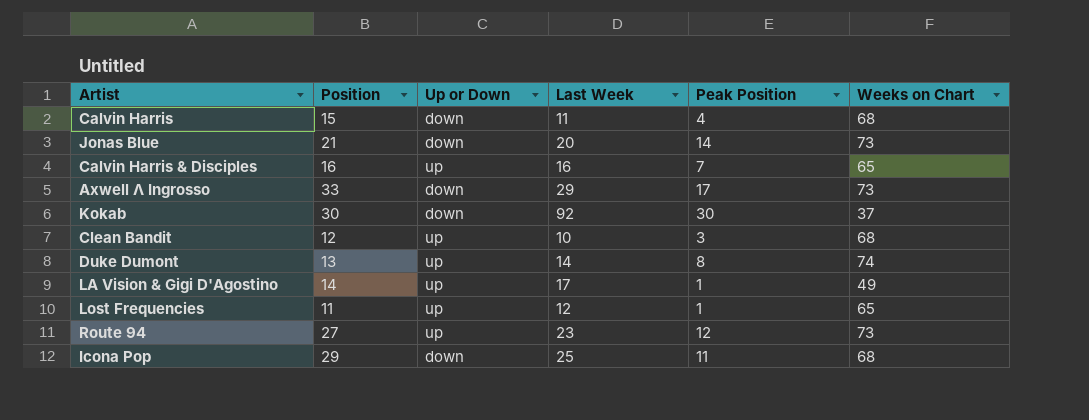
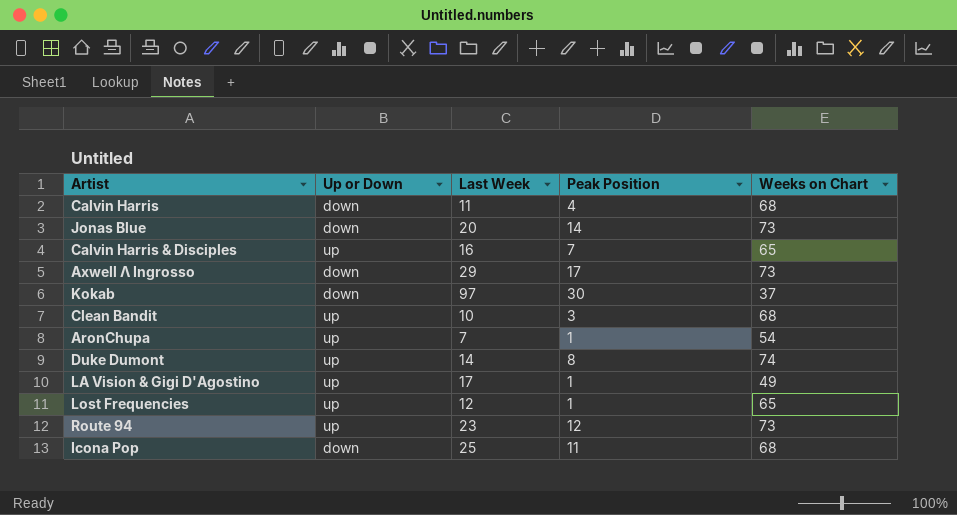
column Position | position: 2 -> none
Kokab | Last Week: 92 -> 97
row AronChupa: none -> up | 7 | 1 | 54

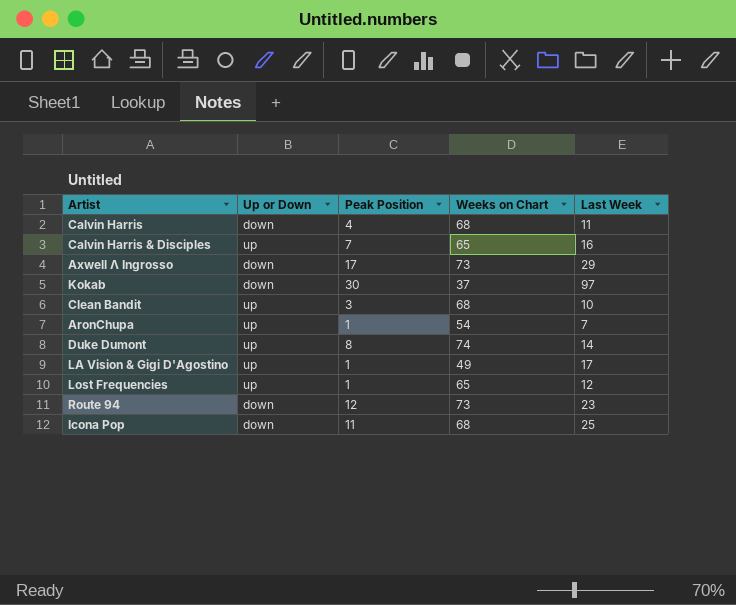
column Last Week | position: 3 -> 5
row Jonas Blue: down | 20 | 14 | 73 -> none
Route 94 | Up or Down: up -> down

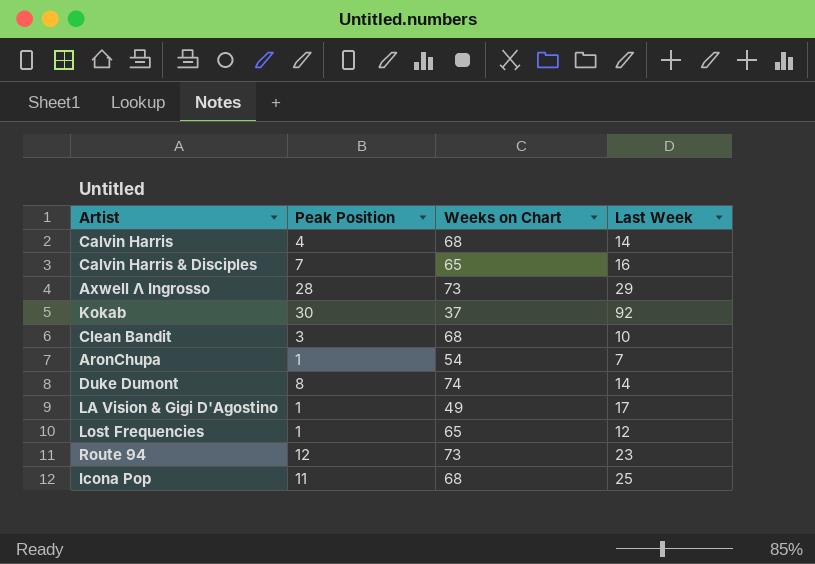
column Up or Down | position: 2 -> none
Calvin Harris | Last Week: 11 -> 14
Axwell Λ Ingrosso | Peak Position: 17 -> 28
Kokab | Last Week: 97 -> 92

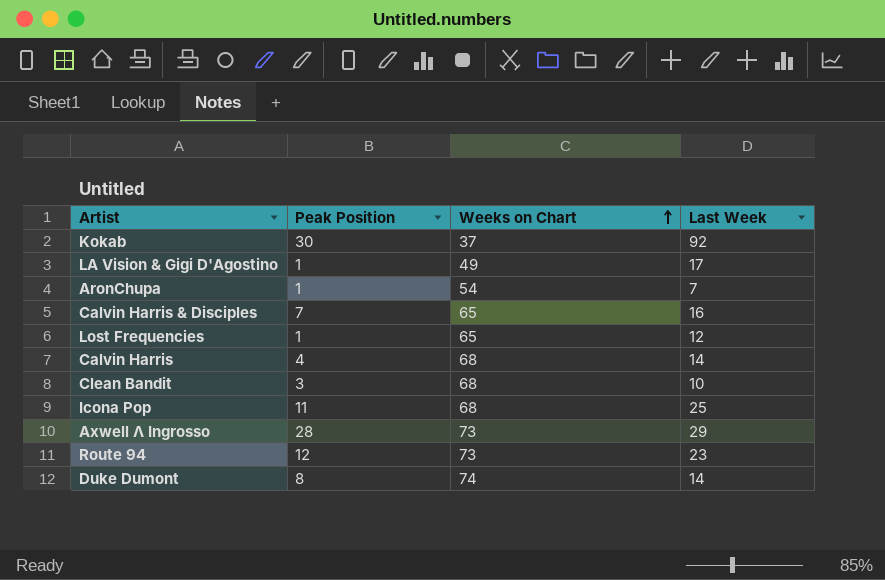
row order: none -> Weeks on Chart ascending

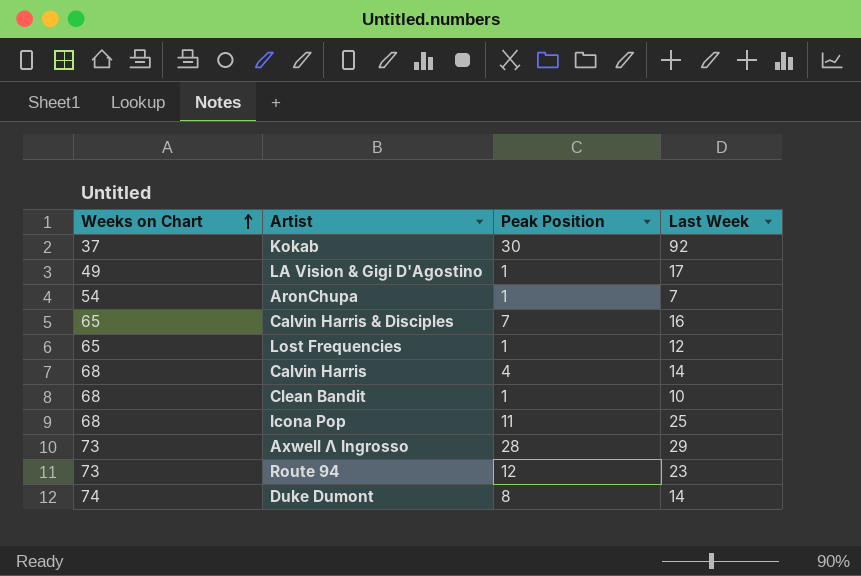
column Weeks on Chart | position: 3 -> 1
Clean Bandit | Peak Position: 3 -> 1

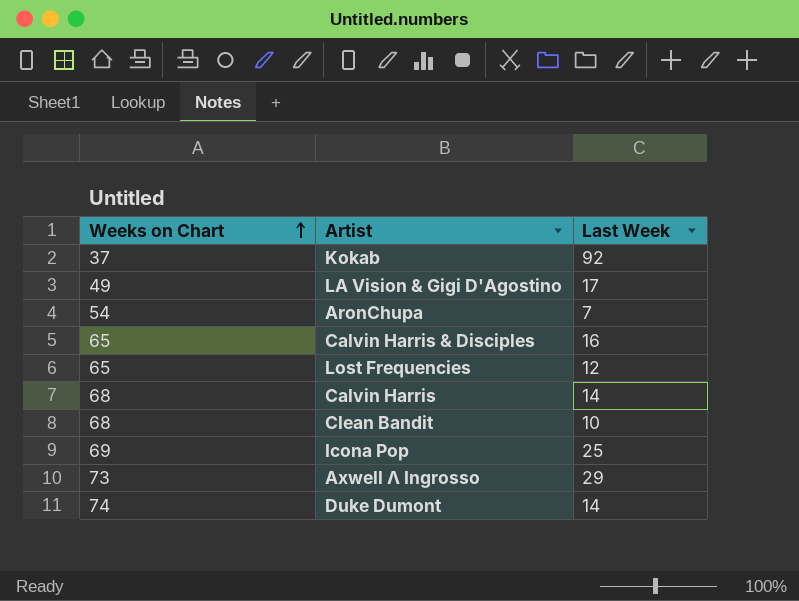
column Peak Position | position: 3 -> none
row Route 94: 73 | 12 | 23 -> none
Icona Pop | Weeks on Chart: 68 -> 69

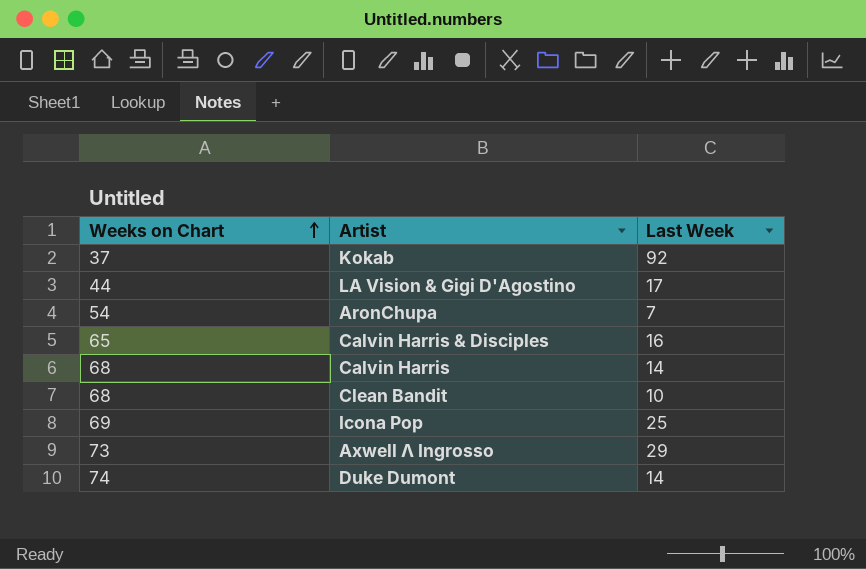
row Lost Frequencies: 65 | 12 -> none
LA Vision & Gigi D'Agostino | Weeks on Chart: 49 -> 44

